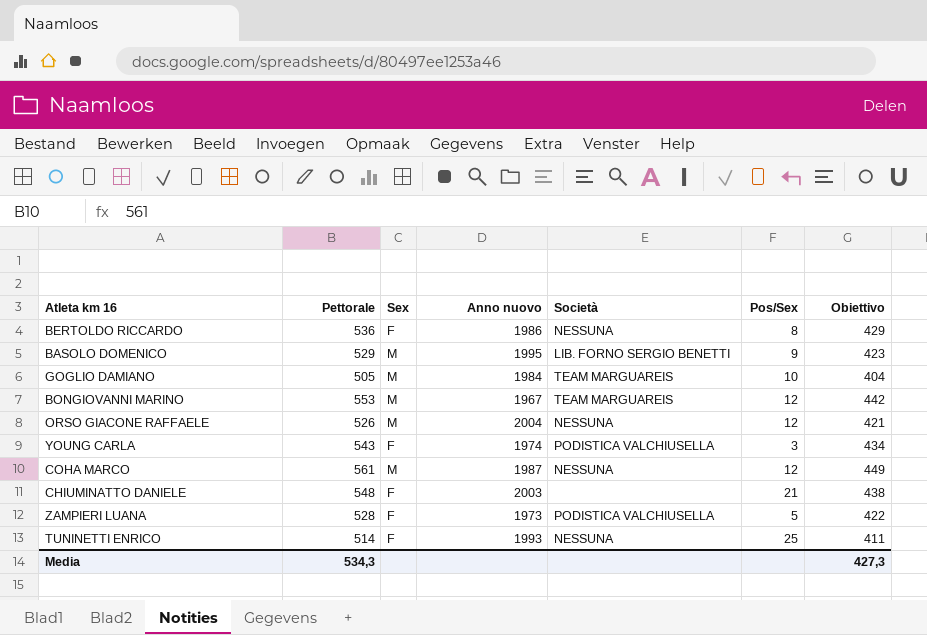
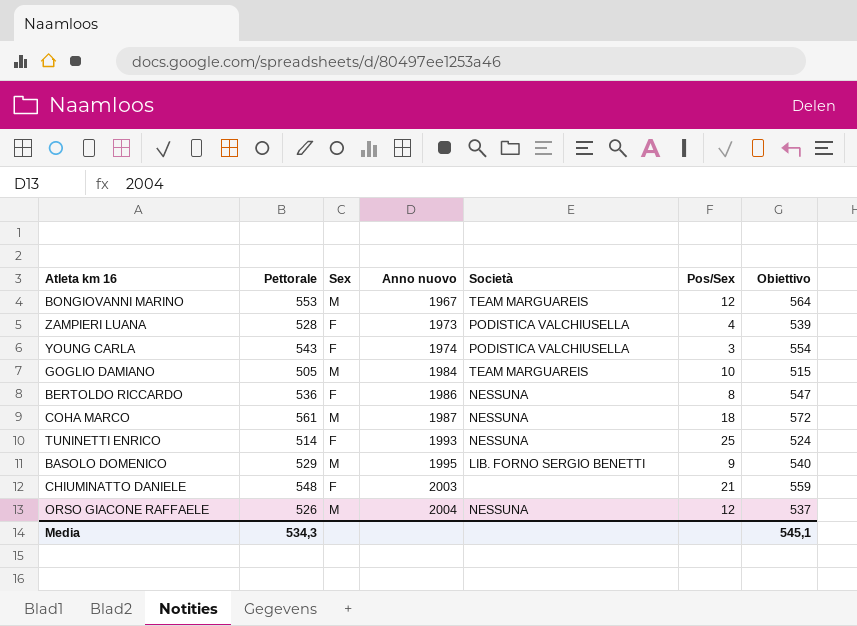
row order: none -> Anno nuovo ascending
column Obiettivo | formula: [Pettorale] * 0,8 -> [Pettorale] * 1,02
ZAMPIERI LUANA | Pos/Sex: 5 -> 4
COHA MARCO | Pos/Sex: 12 -> 18
Media | Obiettivo: 427,3 -> 545,1

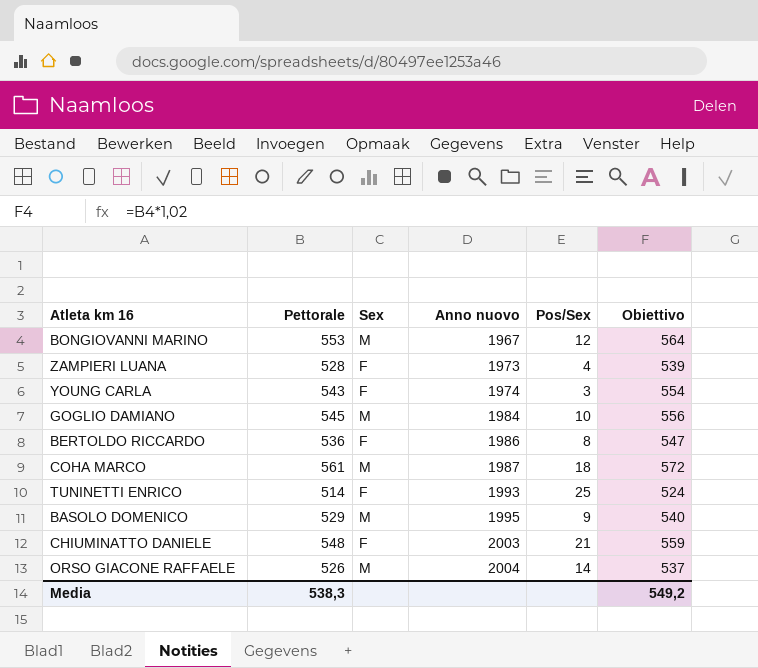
column Società | position: 5 -> none
GOGLIO DAMIANO | Pettorale: 505 -> 545
GOGLIO DAMIANO | Obiettivo: 515 -> 556
ORSO GIACONE RAFFAELE | Pos/Sex: 12 -> 14
Media | Pettorale: 534,3 -> 538,3
Media | Obiettivo: 545,1 -> 549,2

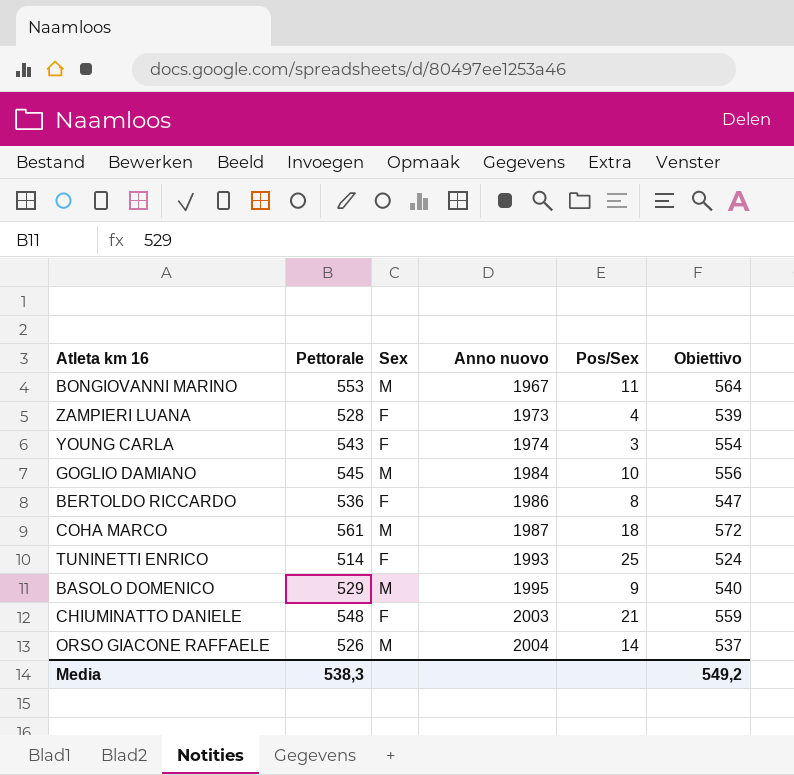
BONGIOVANNI MARINO | Pos/Sex: 12 -> 11

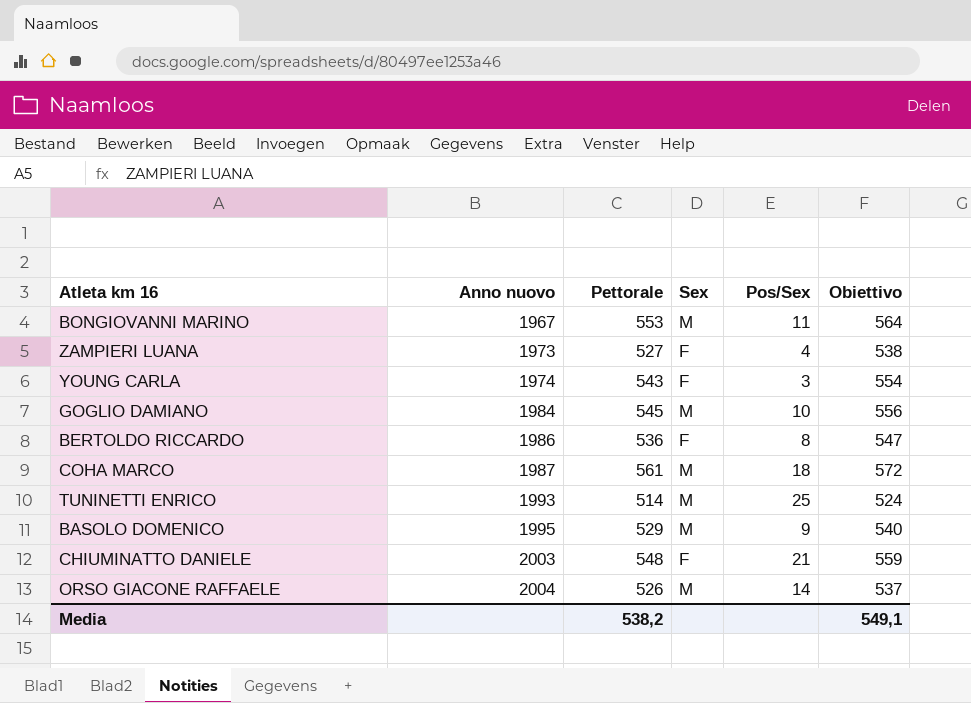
column Anno nuovo | position: 4 -> 2
ZAMPIERI LUANA | Pettorale: 528 -> 527
ZAMPIERI LUANA | Obiettivo: 539 -> 538
TUNINETTI ENRICO | Sex: F -> M
Media | Pettorale: 538,3 -> 538,2
Media | Obiettivo: 549,2 -> 549,1

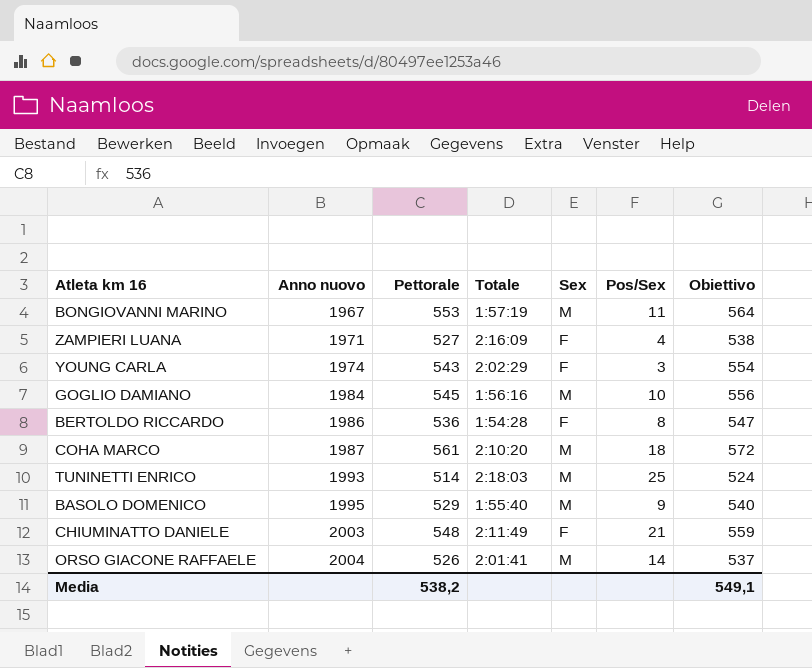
column Totale | position: none -> 4
ZAMPIERI LUANA | Anno nuovo: 1973 -> 1971

